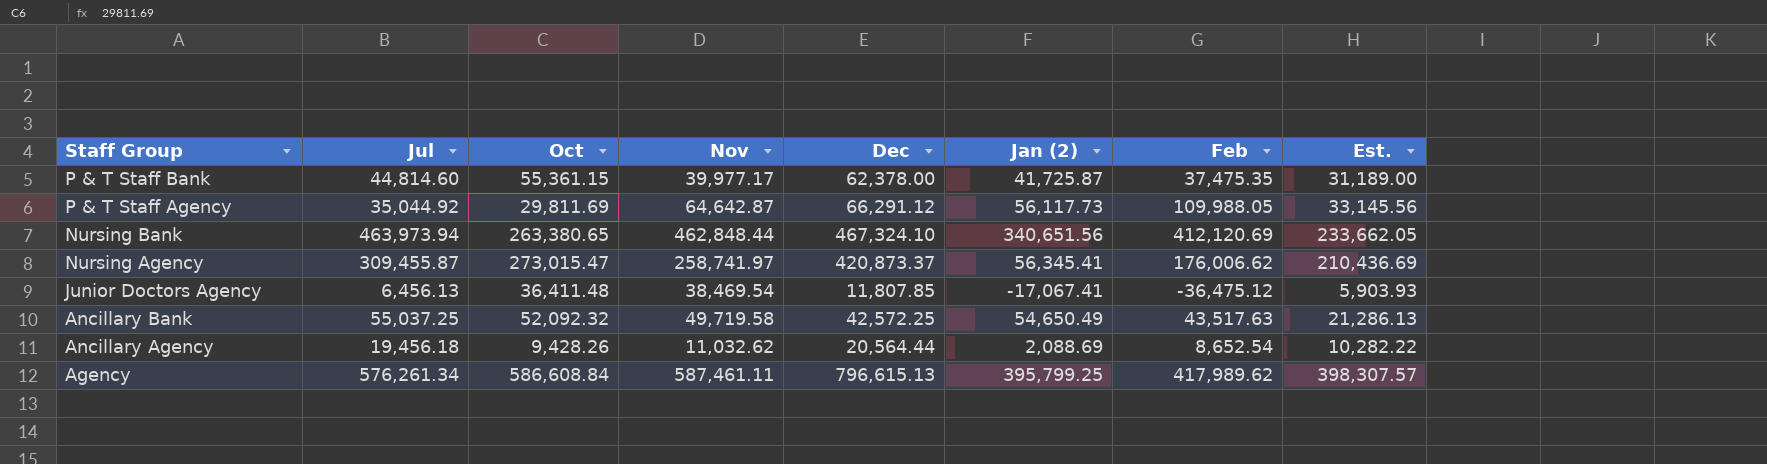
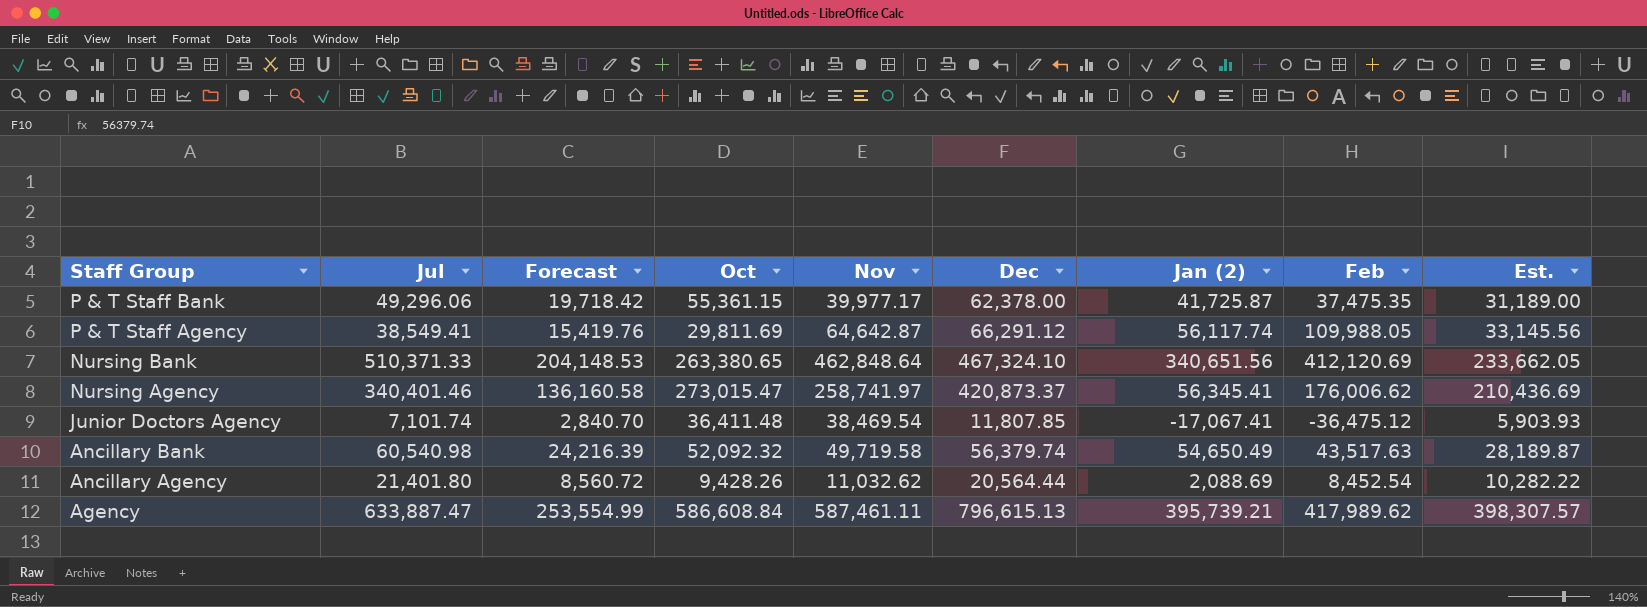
column Forecast | formula: none -> [Jul] * 0.4
P & T Staff Bank | Jul: 44,814.60 -> 49,296.06
P & T Staff Agency | Jul: 35,044.92 -> 38,549.41
P & T Staff Agency | Jan (2): 56,117.73 -> 56,117.74
Nursing Bank | Jul: 463,973.94 -> 510,371.33
Nursing Bank | Nov: 462,848.44 -> 462,848.64
Nursing Agency | Jul: 309,455.87 -> 340,401.46
Junior Doctors Agency | Jul: 6,456.13 -> 7,101.74
Ancillary Bank | Jul: 55,037.25 -> 60,540.98
Ancillary Bank | Dec: 42,572.25 -> 56,379.74
Ancillary Bank | Est.: 21,286.13 -> 28,189.87
Ancillary Agency | Jul: 19,456.18 -> 21,401.80
Ancillary Agency | Feb: 8,652.54 -> 8,452.54
Agency | Jul: 576,261.34 -> 633,887.47
Agency | Jan (2): 395,799.25 -> 395,739.21

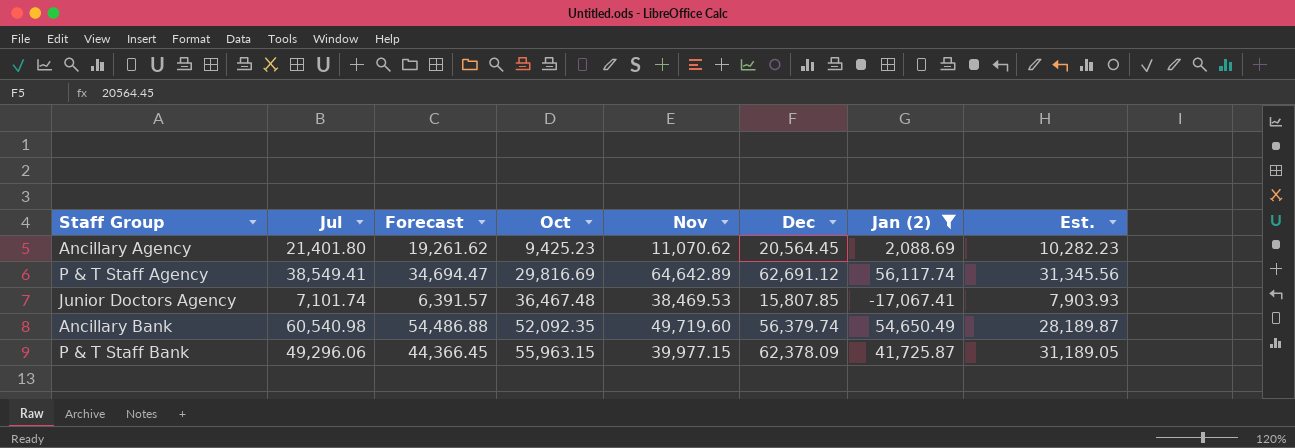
filter: none -> Jan (2) <= 56,117.74
row order: Staff Group descending -> Oct ascending
column Feb | position: 8 -> none
column Forecast | formula: [Jul] * 0.4 -> [Jul] * 0.9
Ancillary Agency | Oct: 9,428.26 -> 9,425.23
Ancillary Agency | Nov: 11,032.62 -> 11,070.62
Ancillary Agency | Dec: 20,564.44 -> 20,564.45
Ancillary Agency | Est.: 10,282.22 -> 10,282.23
P & T Staff Agency | Oct: 29,811.69 -> 29,816.69
P & T Staff Agency | Nov: 64,642.87 -> 64,642.89
P & T Staff Agency | Dec: 66,291.12 -> 62,691.12
P & T Staff Agency | Est.: 33,145.56 -> 31,345.56
Junior Doctors Agency | Oct: 36,411.48 -> 36,467.48
Junior Doctors Agency | Nov: 38,469.54 -> 38,469.53
Junior Doctors Agency | Dec: 11,807.85 -> 15,807.85
Junior Doctors Agency | Est.: 5,903.93 -> 7,903.93
Ancillary Bank | Oct: 52,092.32 -> 52,092.35
Ancillary Bank | Nov: 49,719.58 -> 49,719.60
P & T Staff Bank | Oct: 55,361.15 -> 55,963.15
P & T Staff Bank | Nov: 39,977.17 -> 39,977.15
P & T Staff Bank | Dec: 62,378.00 -> 62,378.09
P & T Staff Bank | Est.: 31,189.00 -> 31,189.05

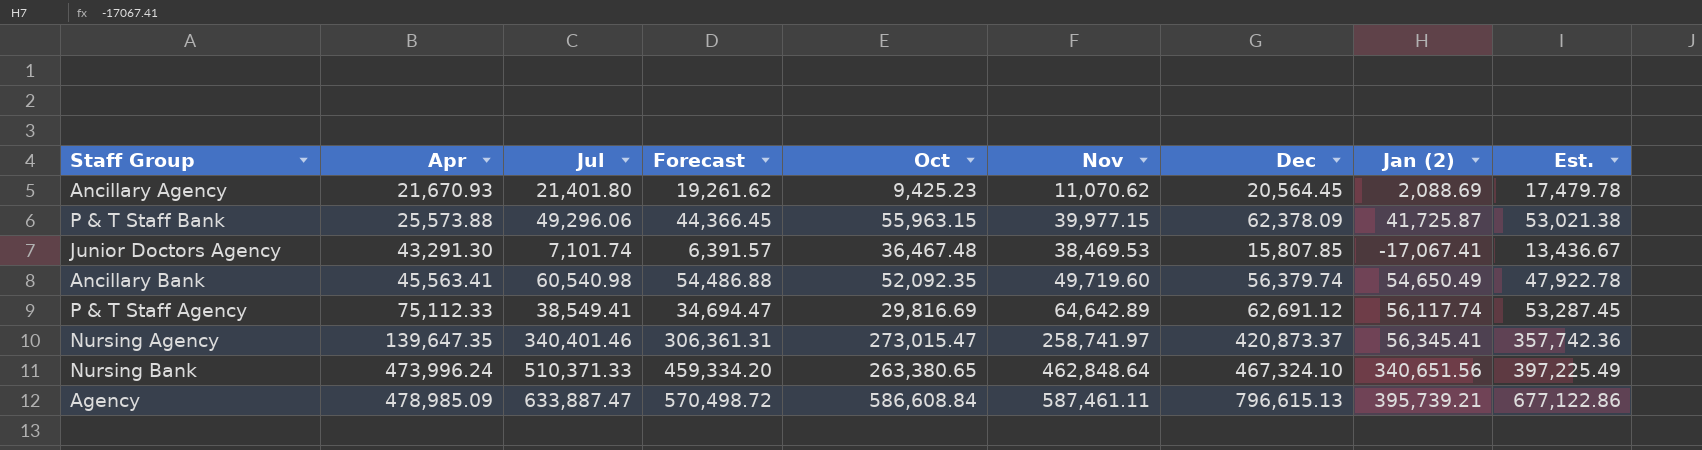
filter: Jan (2) <= 56,117.74 -> none
row order: Oct ascending -> Apr ascending
column Apr | position: none -> 2
column Est. | formula: [Dec] * 0.5 -> [Dec] * 0.85

